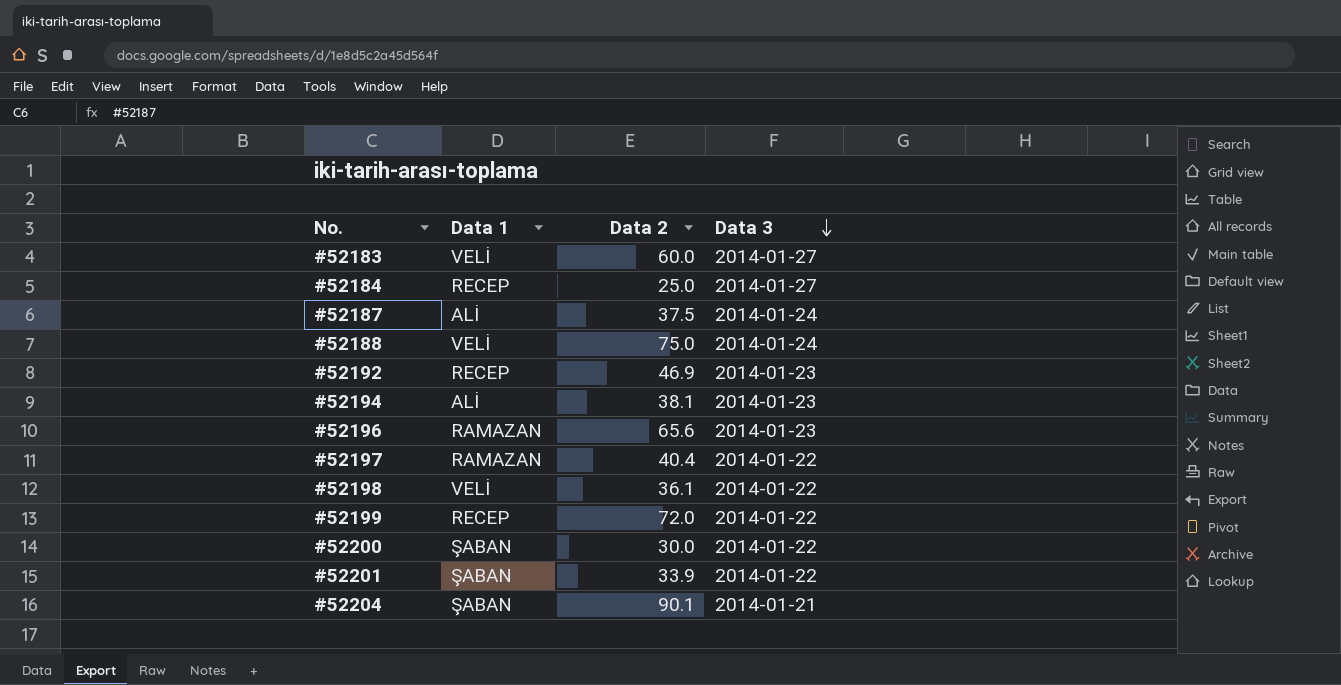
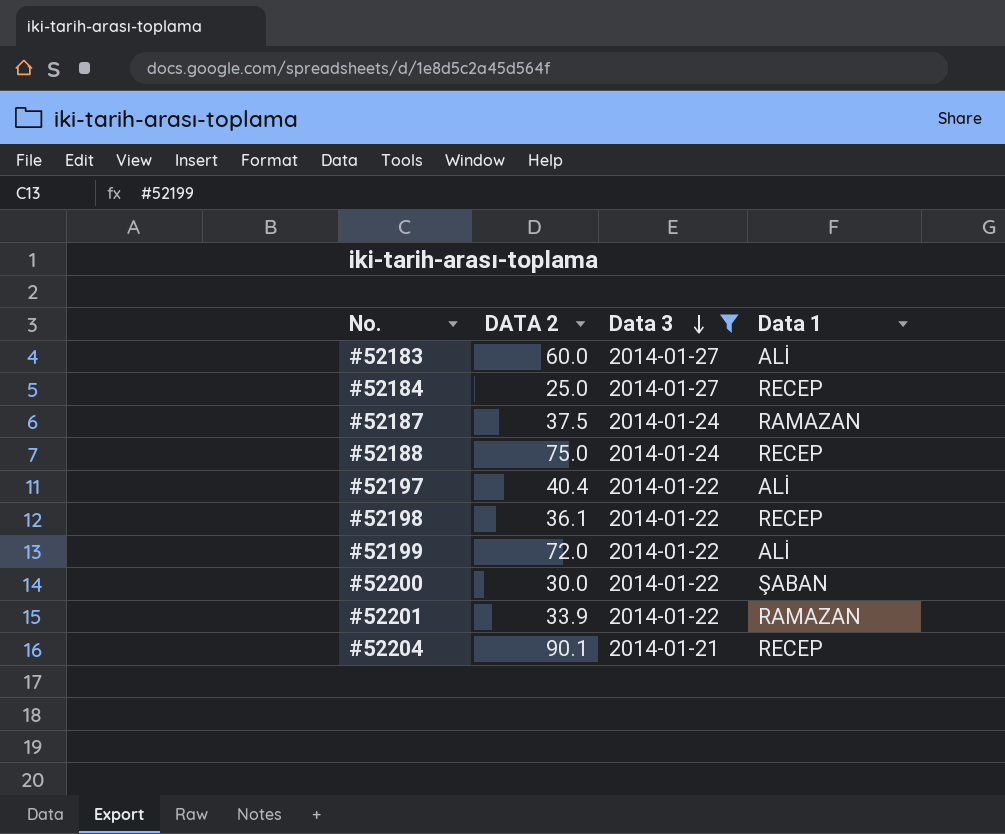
filter: none -> Data 3 != 2014-01-23
column name: Data 2 -> DATA 2
column Data 1 | position: 2 -> 4
#52183 | Data 1: VELİ -> ALİ
#52187 | Data 1: ALİ -> RAMAZAN
#52188 | Data 1: VELİ -> RECEP
#52197 | Data 1: RAMAZAN -> ALİ
#52198 | Data 1: VELİ -> RECEP
#52199 | Data 1: RECEP -> ALİ
#52201 | Data 1: ŞABAN -> RAMAZAN
#52204 | Data 1: ŞABAN -> RECEP

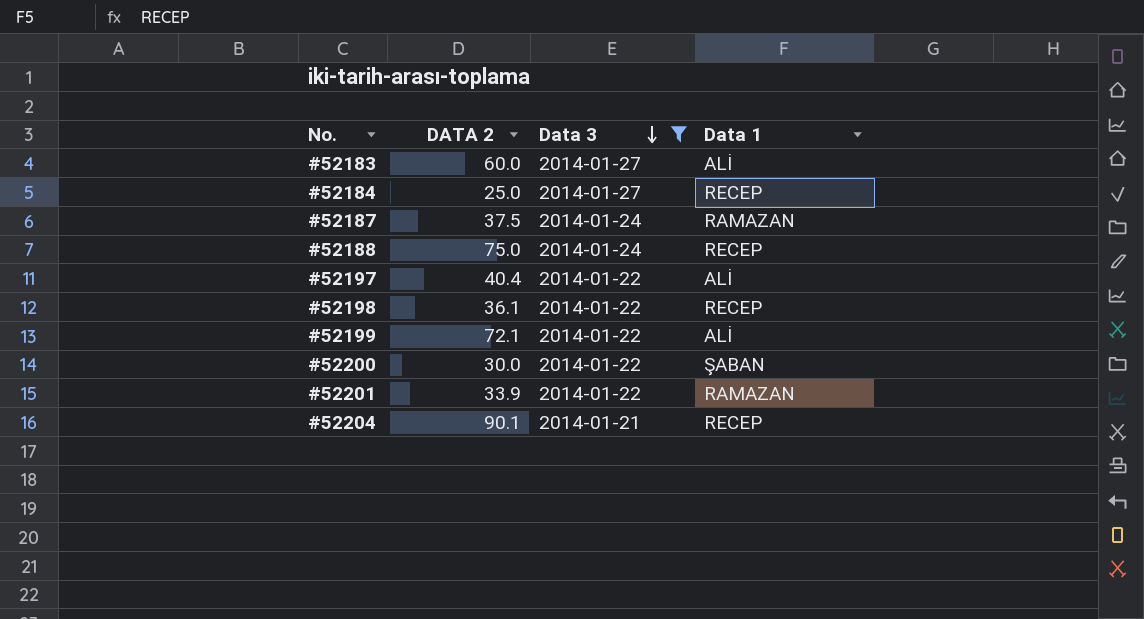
#52199 | DATA 2: 72.0 -> 72.1

